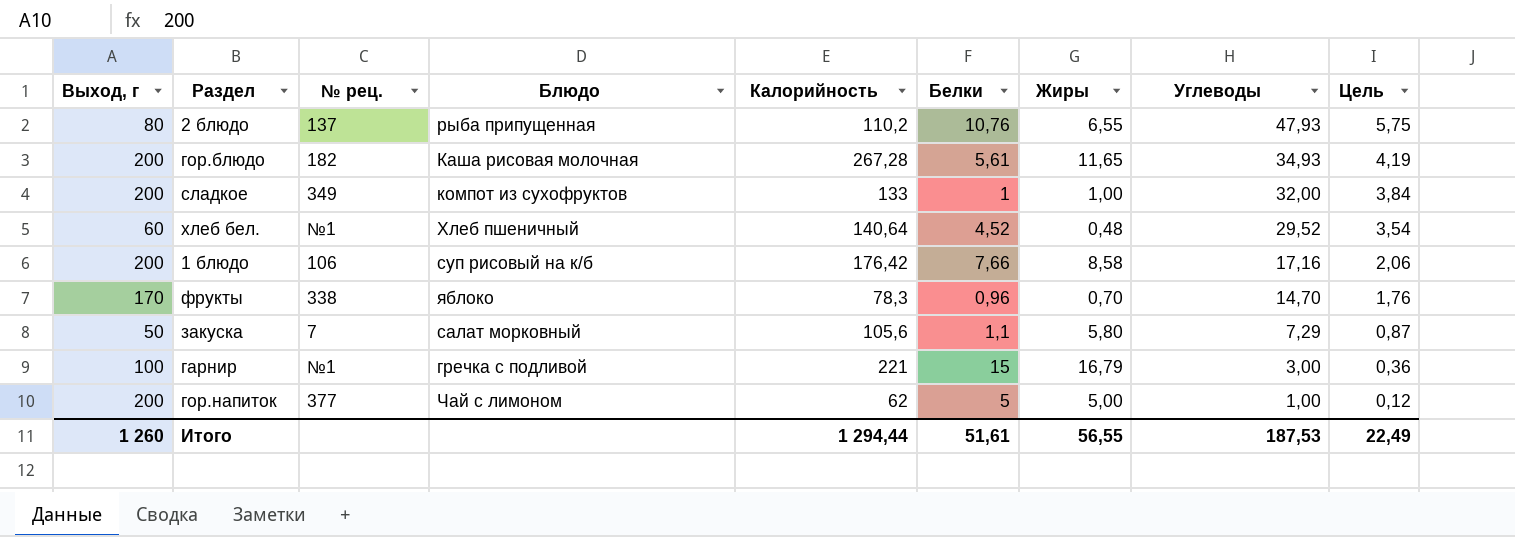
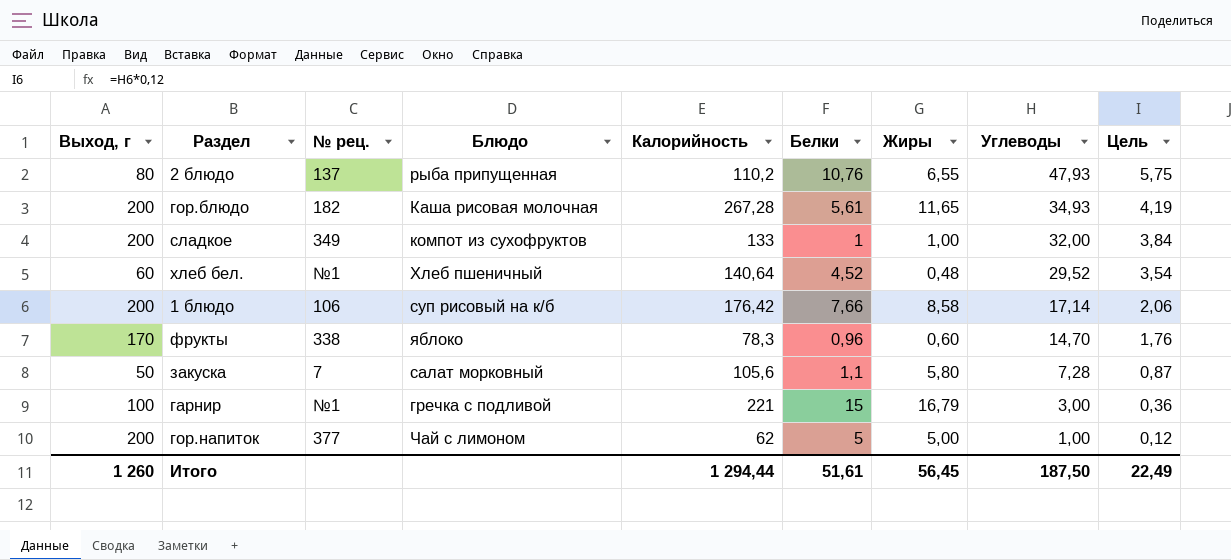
1 блюдо | Углеводы: 17,16 -> 17,14
фрукты | Жиры: 0,70 -> 0,60
закуска | Углеводы: 7,29 -> 7,28
Итого | Жиры: 56,55 -> 56,45
Итого | Углеводы: 187,53 -> 187,50

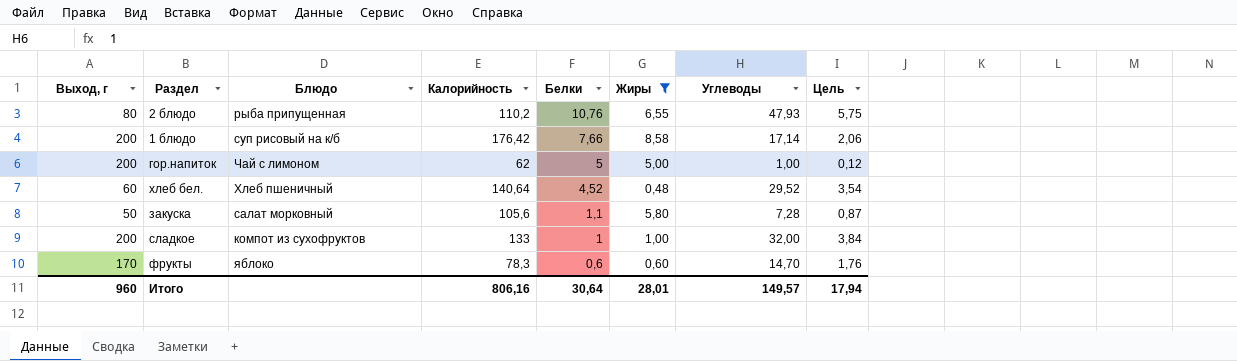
filter: none -> Жиры <= 8,58
row order: Углеводы descending -> Белки descending
column № рец. | position: 3 -> none
фрукты | Белки: 0,96 -> 0,6
Итого | Выход, г: 1 260 -> 960
Итого | Калорийность: 1 294,44 -> 806,16
Итого | Белки: 51,61 -> 30,64
Итого | Жиры: 56,45 -> 28,01
Итого | Углеводы: 187,50 -> 149,57
Итого | Цель: 22,49 -> 17,94

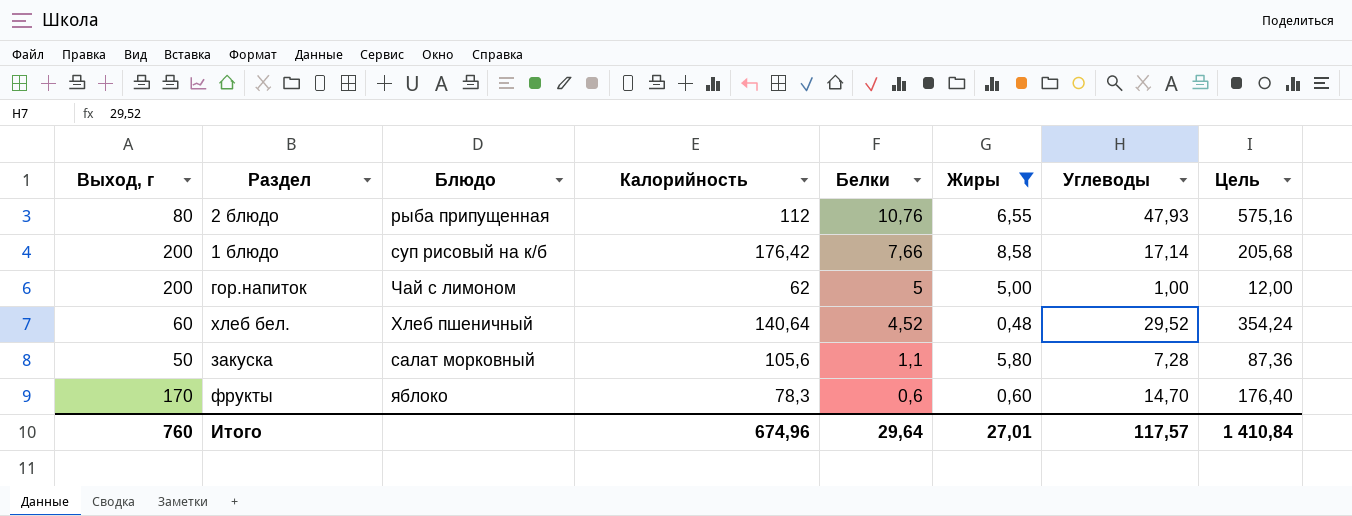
column Цель | formula: [Углеводы] * 0,12 -> [Углеводы] * 12
row сладкое: 200 | компот из сухофруктов | 133 | 1 | 1,00 | 32,00 | 3,84 -> none
2 блюдо | Калорийность: 110,2 -> 112
Итого | Выход, г: 960 -> 760
Итого | Калорийность: 806,16 -> 674,96
Итого | Белки: 30,64 -> 29,64
Итого | Жиры: 28,01 -> 27,01
Итого | Углеводы: 149,57 -> 117,57
Итого | Цель: 17,94 -> 1 410,84

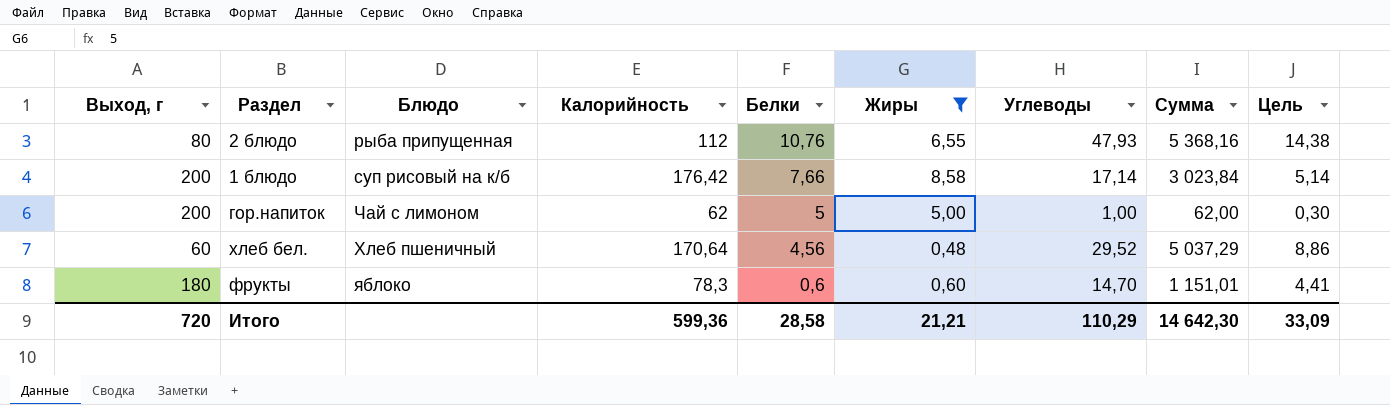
column Сумма | formula: none -> [Калорийность] * [Углеводы]
column Цель | formula: [Углеводы] * 12 -> [Углеводы] * 0,3
row закуска: 50 | салат морковный | 105,6 | 1,1 | 5,80 | 7,28 | 87,36 -> none
хлеб бел. | Калорийность: 140,64 -> 170,64
хлеб бел. | Белки: 4,52 -> 4,56
фрукты | Выход, г: 170 -> 180
Итого | Выход, г: 760 -> 720
Итого | Калорийность: 674,96 -> 599,36
Итого | Белки: 29,64 -> 28,58
Итого | Жиры: 27,01 -> 21,21
Итого | Углеводы: 117,57 -> 110,29
Итого | Цель: 1 410,84 -> 33,09

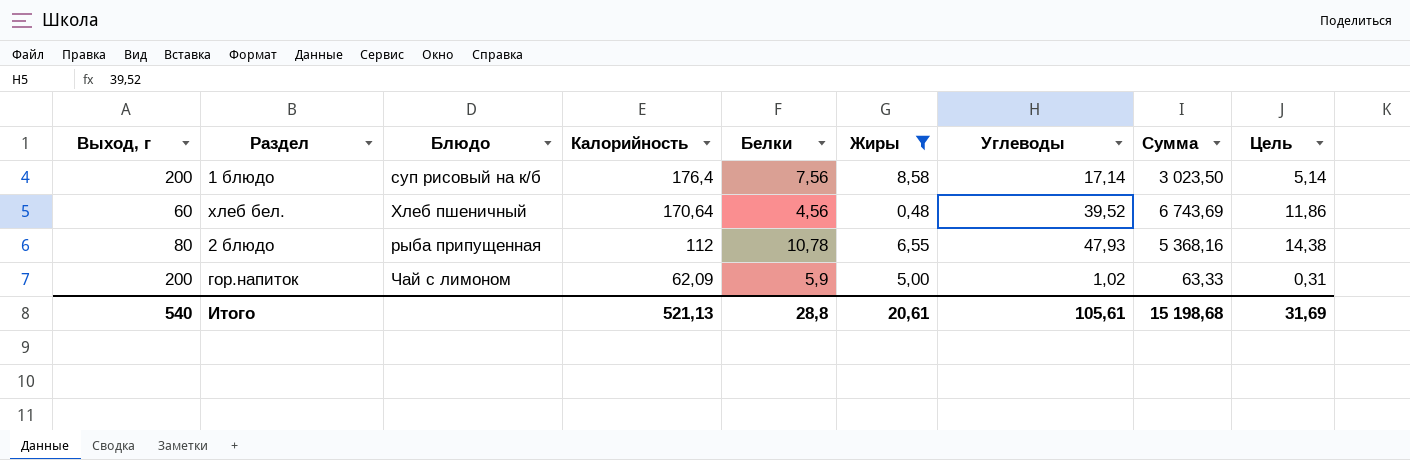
row order: Белки descending -> Калорийность descending
row фрукты: 180 | яблоко | 78,3 | 0,6 | 0,60 | 14,70 | 1 151,01 | 4,41 -> none
1 блюдо | Калорийность: 176,42 -> 176,4
1 блюдо | Белки: 7,66 -> 7,56
1 блюдо | Сумма: 3 023,84 -> 3 023,50
хлеб бел. | Углеводы: 29,52 -> 39,52
хлеб бел. | Сумма: 5 037,29 -> 6 743,69
хлеб бел. | Цель: 8,86 -> 11,86
2 блюдо | Белки: 10,76 -> 10,78
гор.напиток | Калорийность: 62 -> 62,09
гор.напиток | Белки: 5 -> 5,9
гор.напиток | Углеводы: 1,00 -> 1,02
гор.напиток | Сумма: 62,00 -> 63,33
гор.напиток | Цель: 0,30 -> 0,31
Итого | Выход, г: 720 -> 540
Итого | Калорийность: 599,36 -> 521,13
Итого | Белки: 28,58 -> 28,8
Итого | Жиры: 21,21 -> 20,61
Итого | Углеводы: 110,29 -> 105,61
Итого | Сумма: 14 642,30 -> 15 198,68
Итого | Цель: 33,09 -> 31,69

